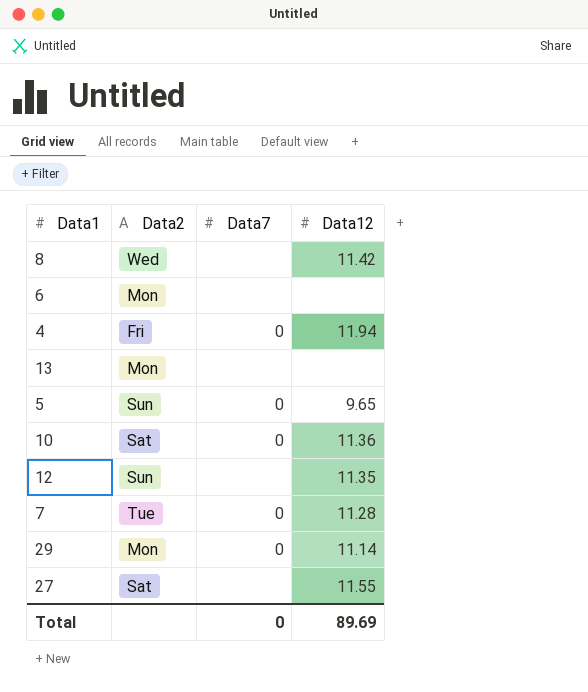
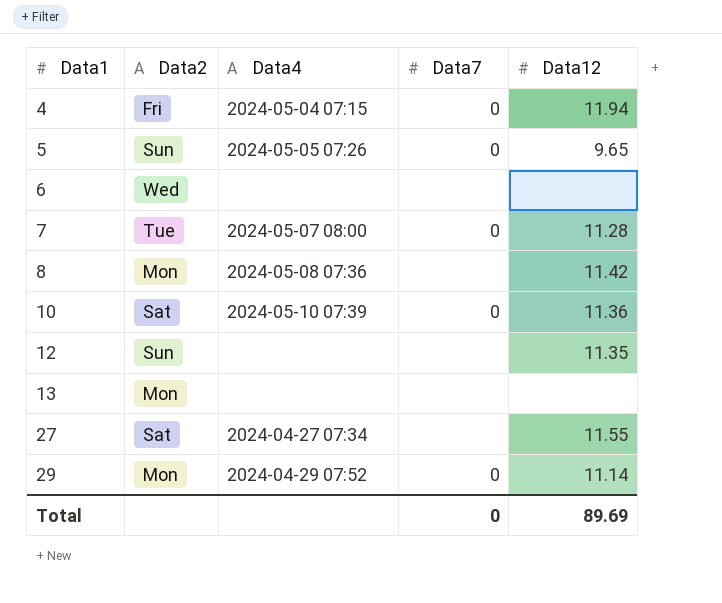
row order: none -> Data1 ascending
column Data4 | position: none -> 3
6 | Data2: Mon -> Wed
8 | Data2: Wed -> Mon

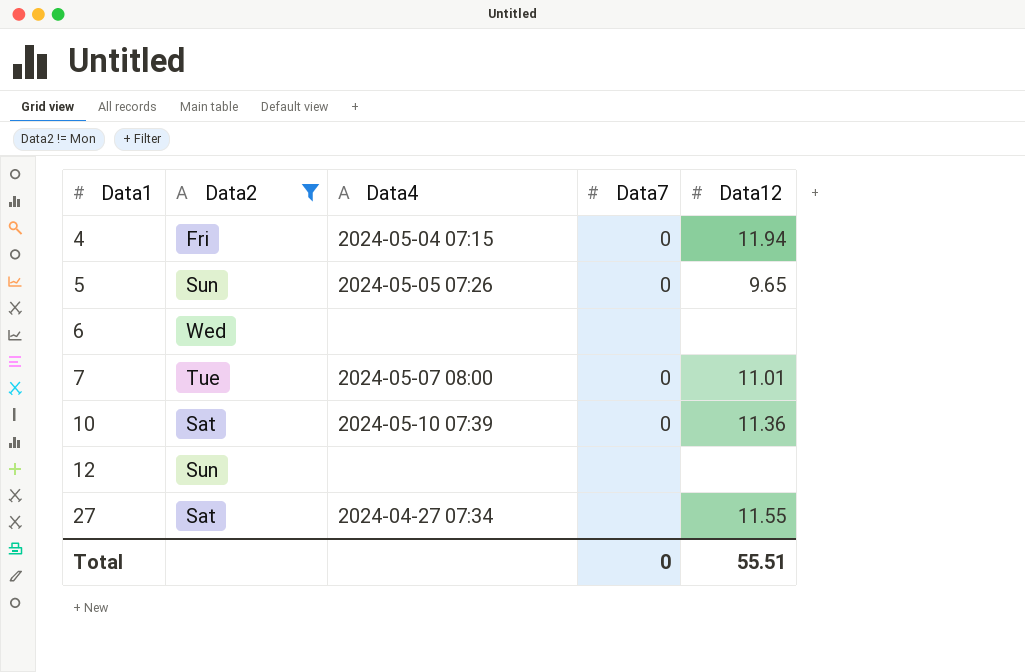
filter: none -> Data2 != Mon
7 | Data12: 11.28 -> 11.01
12 | Data12: 11.35 -> none
Total | Data12: 89.69 -> 55.51

